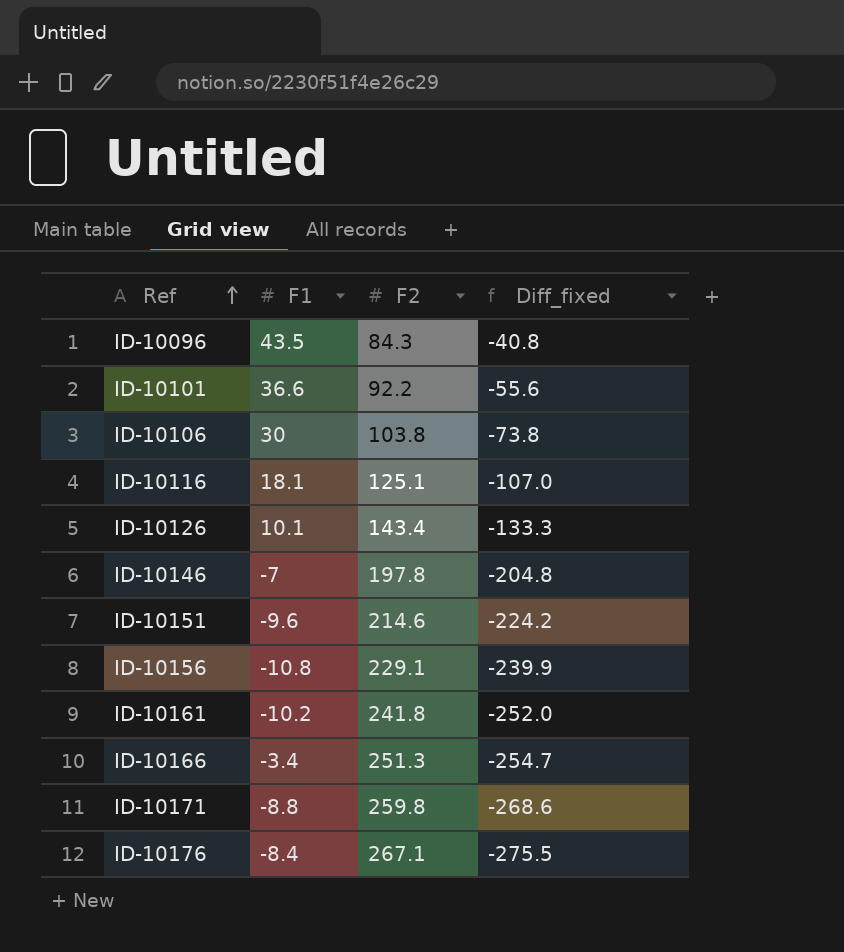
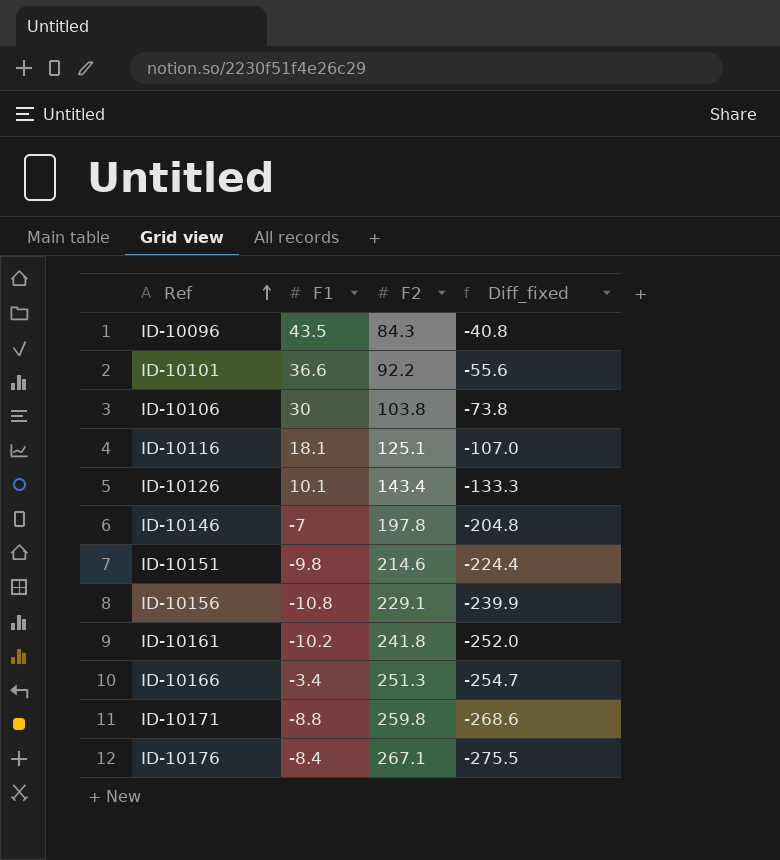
ID-10151 | F1: -9.6 -> -9.8
ID-10151 | Diff_fixed: -224.2 -> -224.4

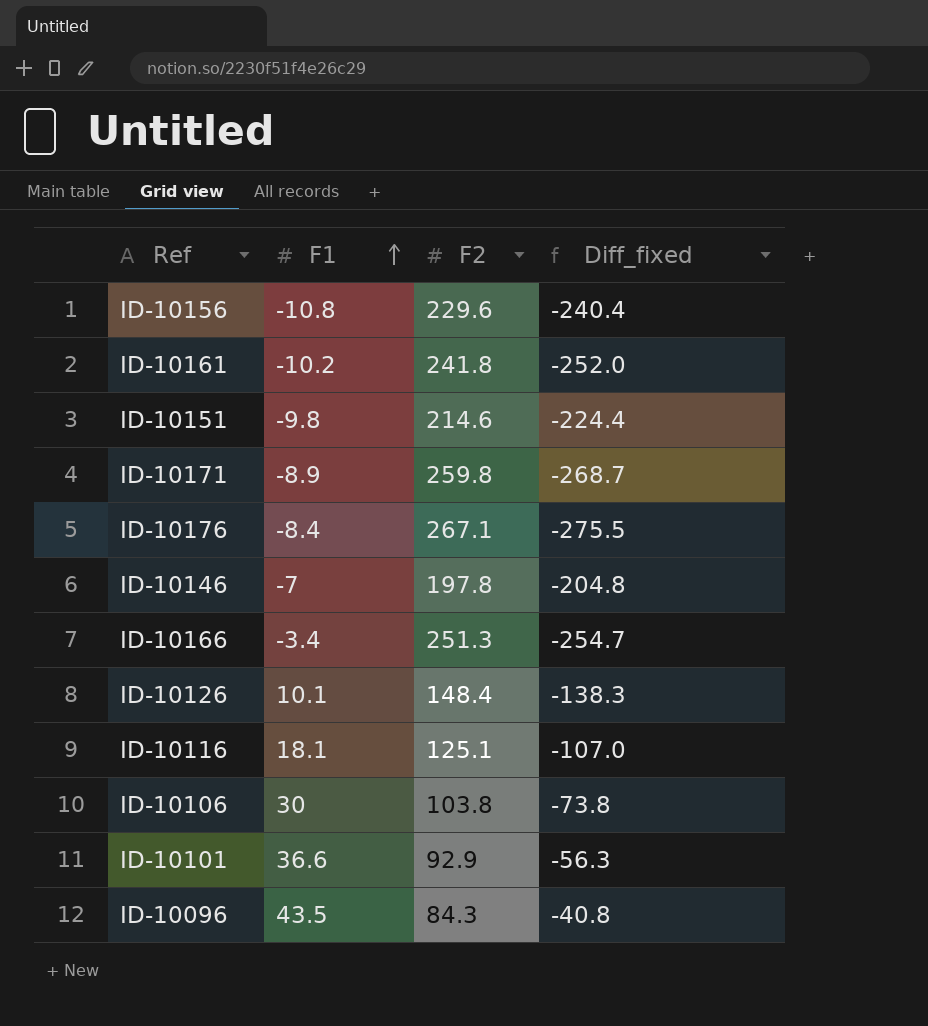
row order: Ref ascending -> F1 ascending
ID-10156 | F2: 229.1 -> 229.6
ID-10156 | Diff_fixed: -239.9 -> -240.4
ID-10171 | F1: -8.8 -> -8.9
ID-10171 | Diff_fixed: -268.6 -> -268.7
ID-10126 | F2: 143.4 -> 148.4
ID-10126 | Diff_fixed: -133.3 -> -138.3
ID-10101 | F2: 92.2 -> 92.9
ID-10101 | Diff_fixed: -55.6 -> -56.3

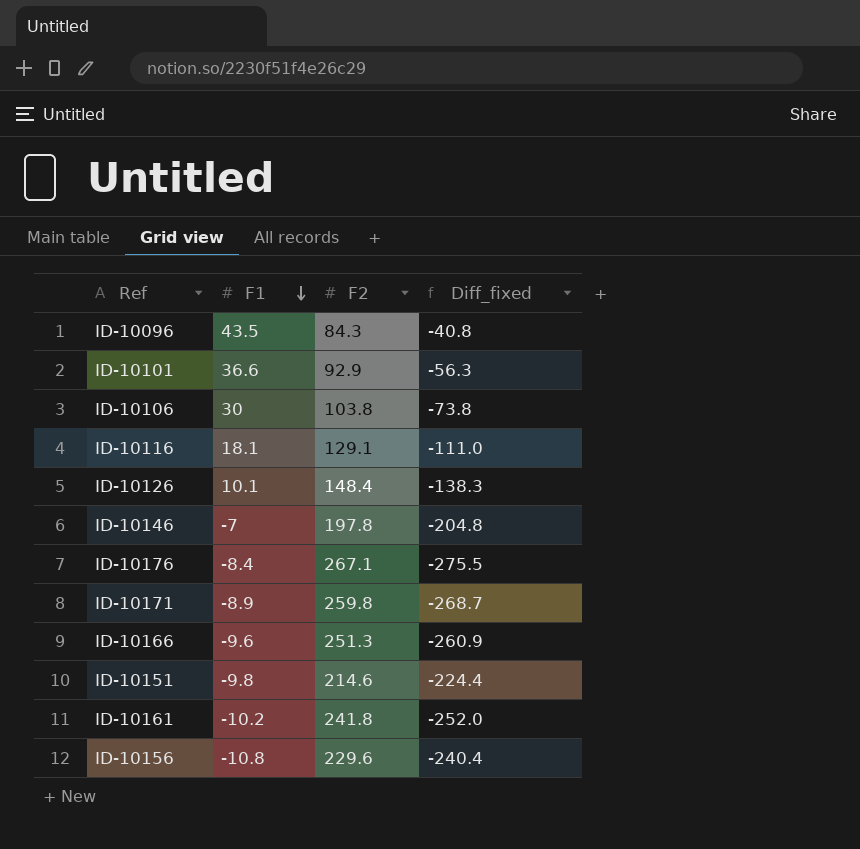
row order: F1 ascending -> F1 descending
ID-10116 | F2: 125.1 -> 129.1
ID-10116 | Diff_fixed: -107.0 -> -111.0
ID-10166 | F1: -3.4 -> -9.6
ID-10166 | Diff_fixed: -254.7 -> -260.9

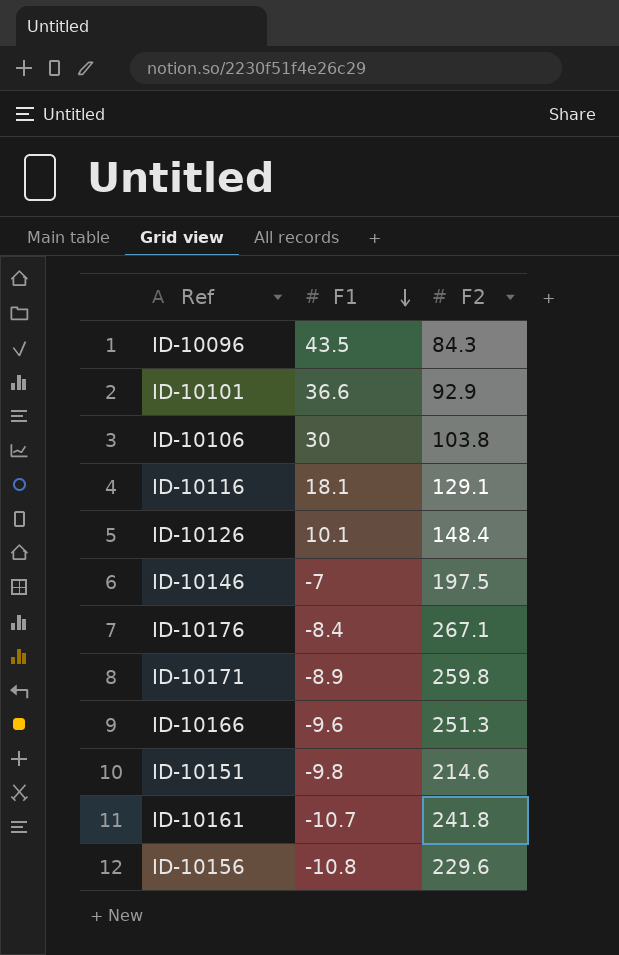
column Diff_fixed | formula: [F1] - [F2] -> none
ID-10146 | F2: 197.8 -> 197.5
ID-10161 | F1: -10.2 -> -10.7

